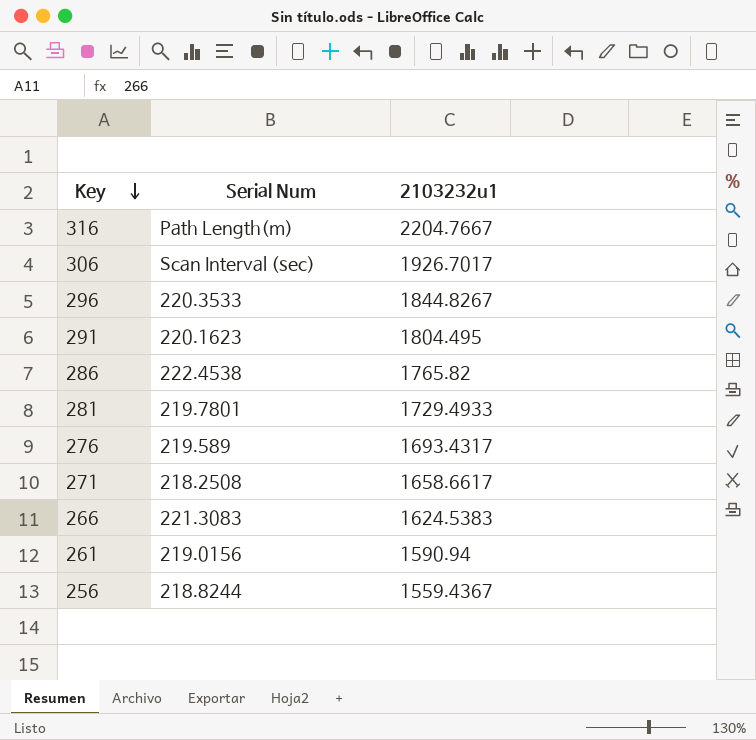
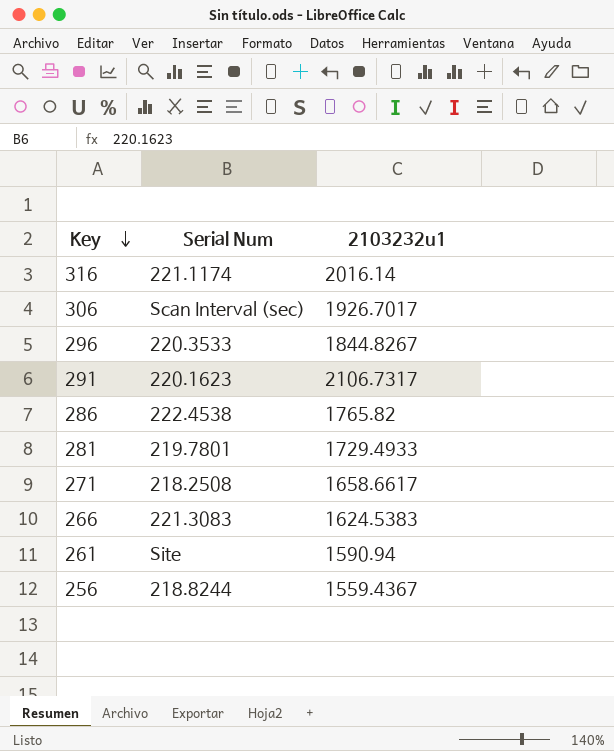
row 276: 219.589 | 1693.4317 -> none
316 | Serial Num: Path Length(m) -> 221.1174
316 | 2103232u1: 2204.7667 -> 2016.14
291 | 2103232u1: 1804.495 -> 2106.7317
261 | Serial Num: 219.0156 -> Site

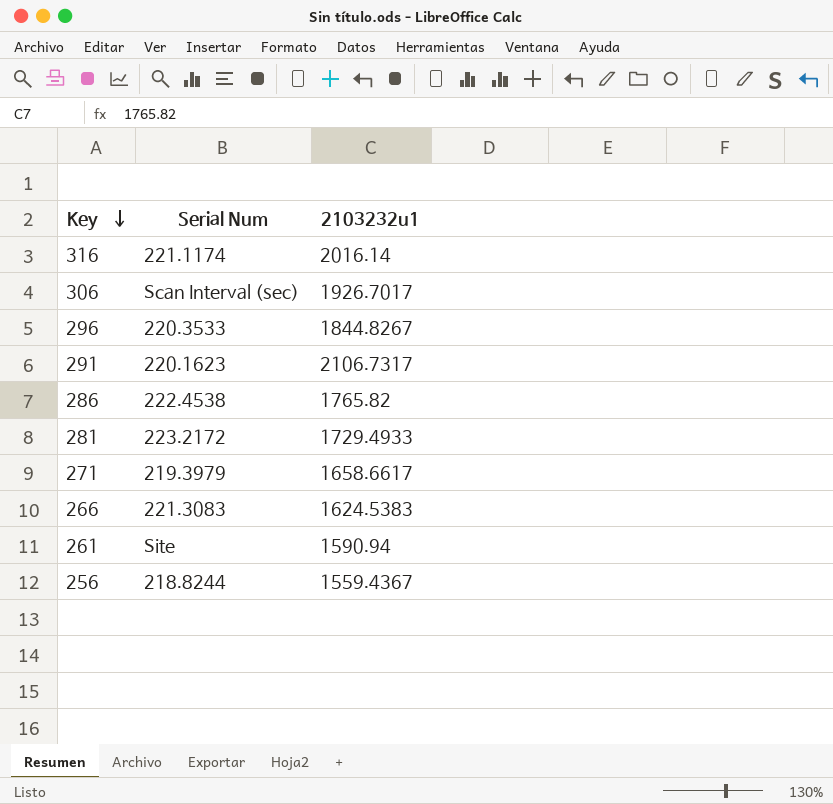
281 | Serial Num: 219.7801 -> 223.2172
271 | Serial Num: 218.2508 -> 219.3979

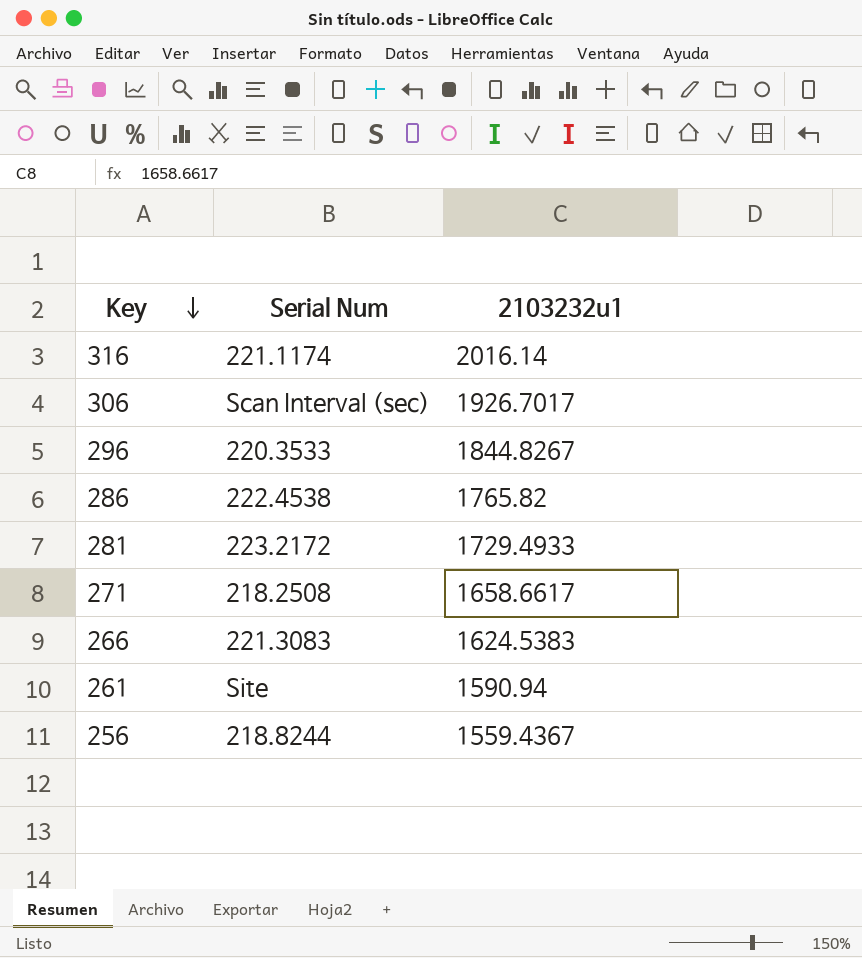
row 291: 220.1623 | 2106.7317 -> none
271 | Serial Num: 219.3979 -> 218.2508

